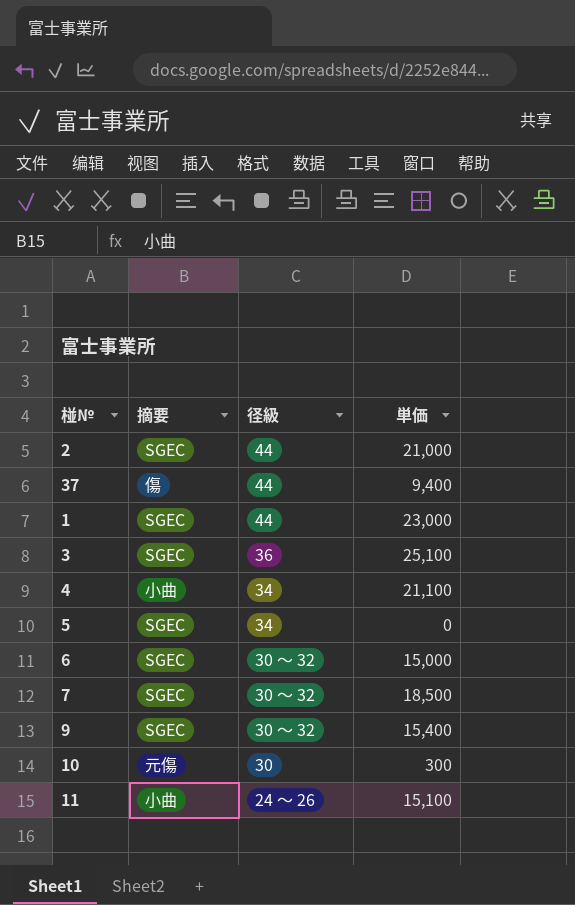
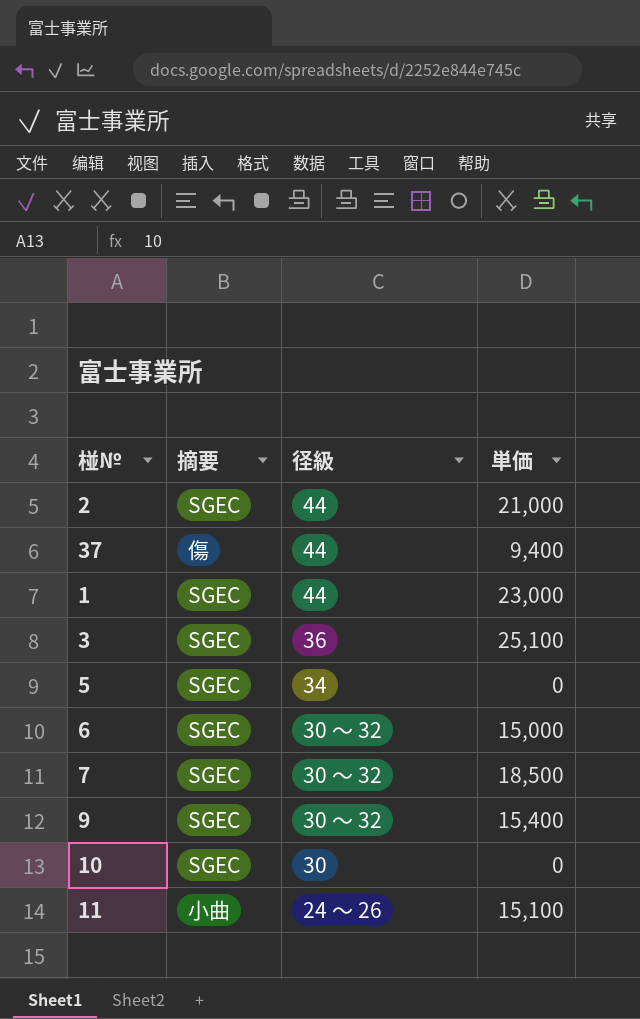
row 4: 小曲 | 34 | 21,100 -> none
10 | 摘要: 元傷 -> SGEC
10 | 単価: 300 -> 0

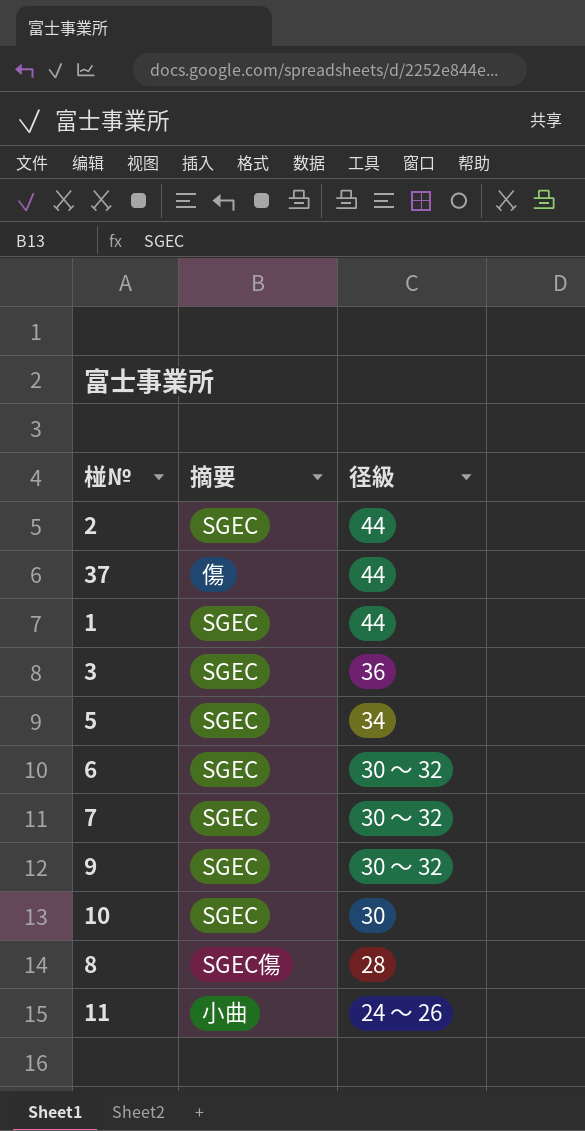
column 単価 | position: 4 -> none
row 8: none -> SGEC傷 | 28

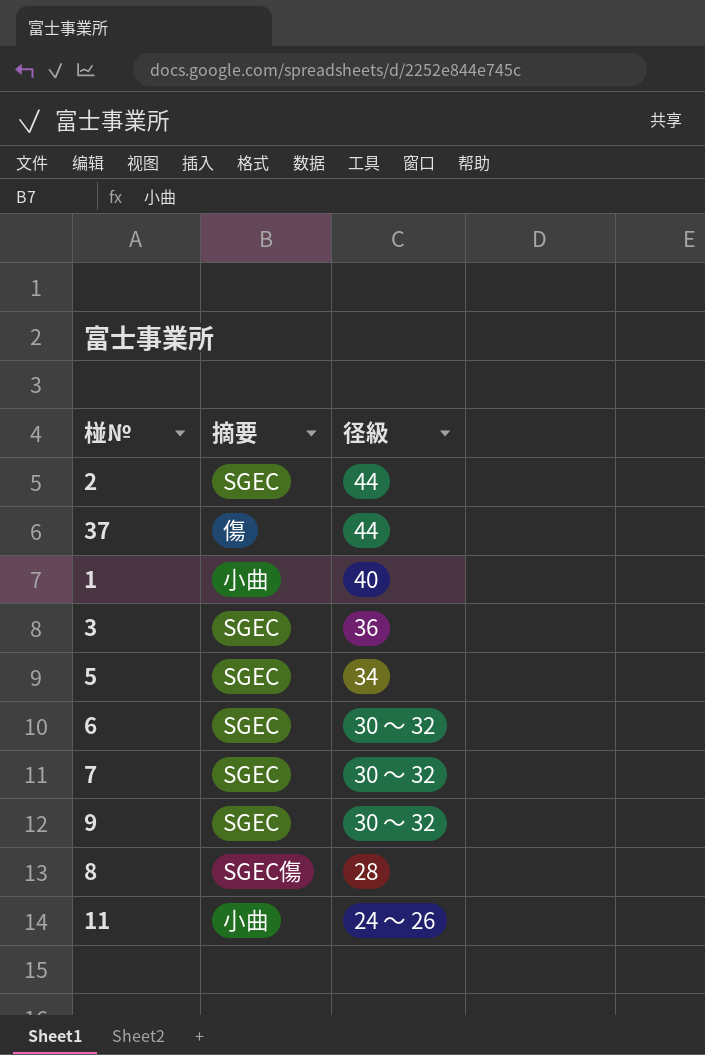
row 10: SGEC | 30 -> none
1 | 摘要: SGEC -> 小曲
1 | 径級: 44 -> 40

